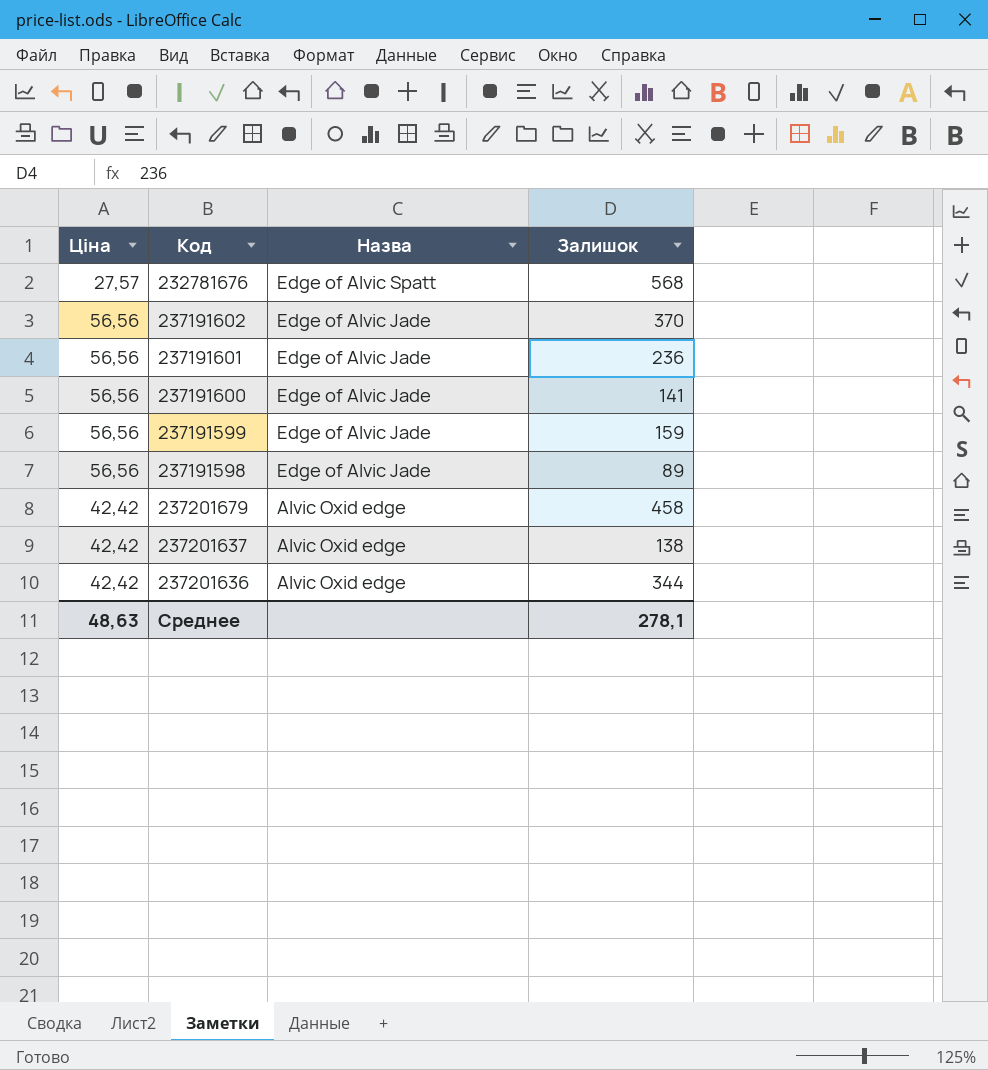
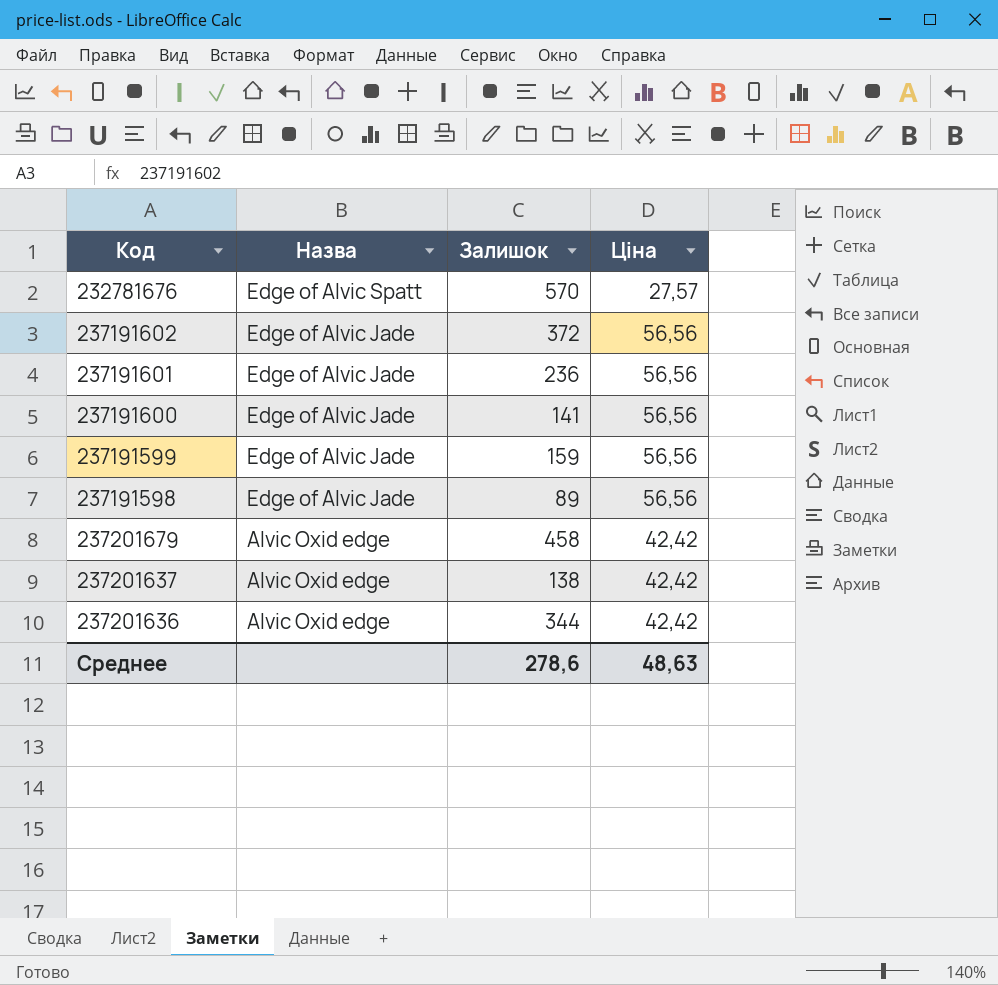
column Ціна | position: 1 -> 4
232781676 | Залишок: 568 -> 570
237191602 | Залишок: 370 -> 372
Среднее | Залишок: 278,1 -> 278,6

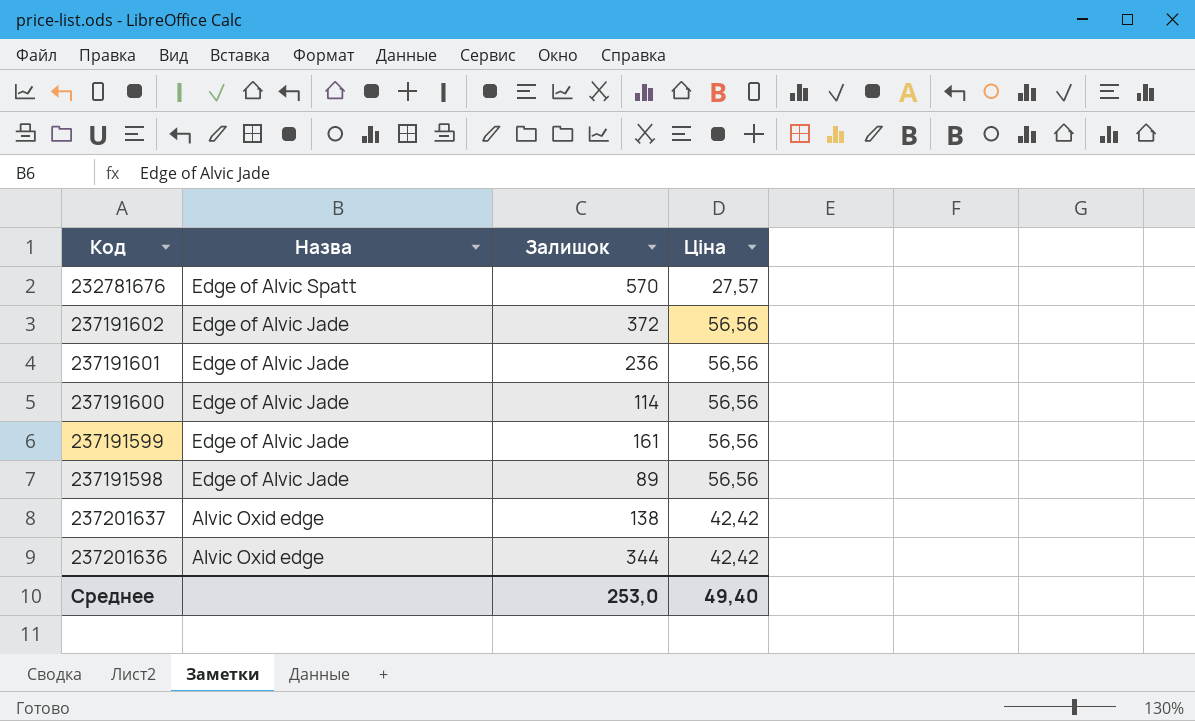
row 237201679: Alvic Oxid edge | 458 | 42,42 -> none
237191600 | Залишок: 141 -> 114
237191599 | Залишок: 159 -> 161
Среднее | Залишок: 278,6 -> 253,0
Среднее | Ціна: 48,63 -> 49,40

